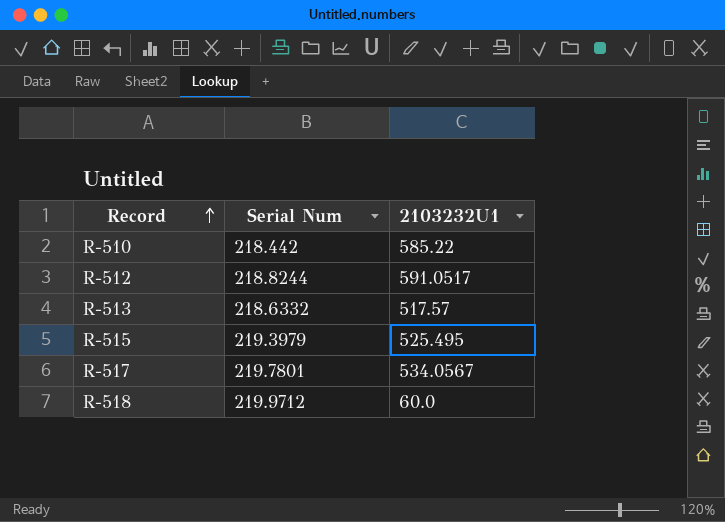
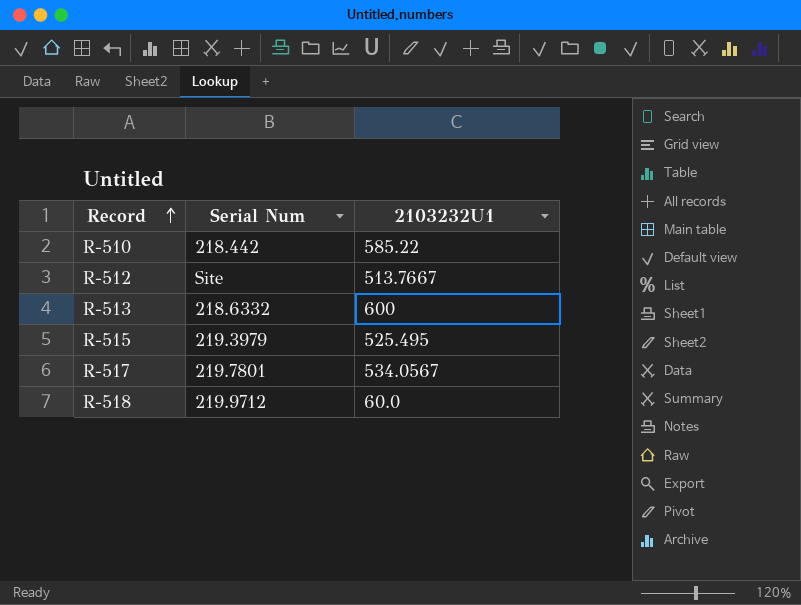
R-512 | Serial Num: 218.8244 -> Site
R-512 | 2103232U1: 591.0517 -> 513.7667
R-513 | 2103232U1: 517.57 -> 600

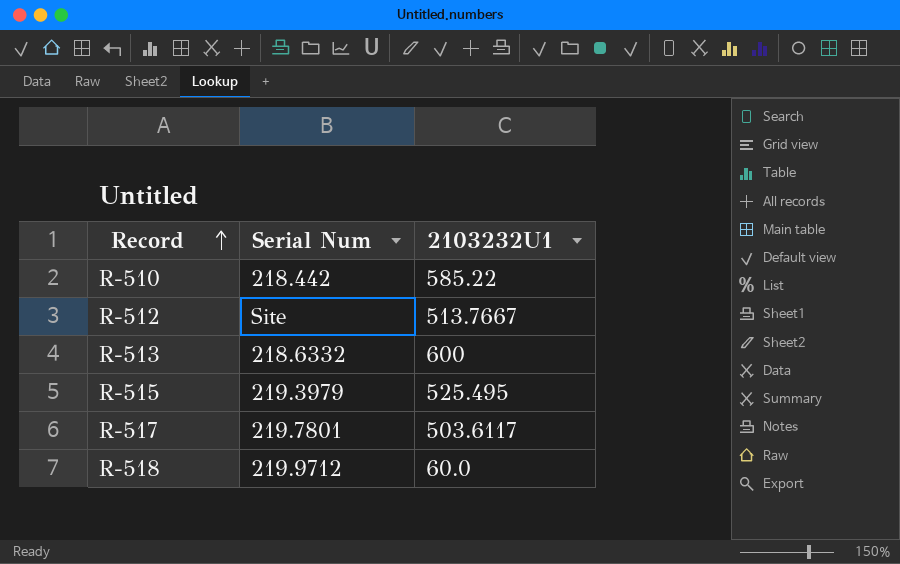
R-517 | 2103232U1: 534.0567 -> 503.6117

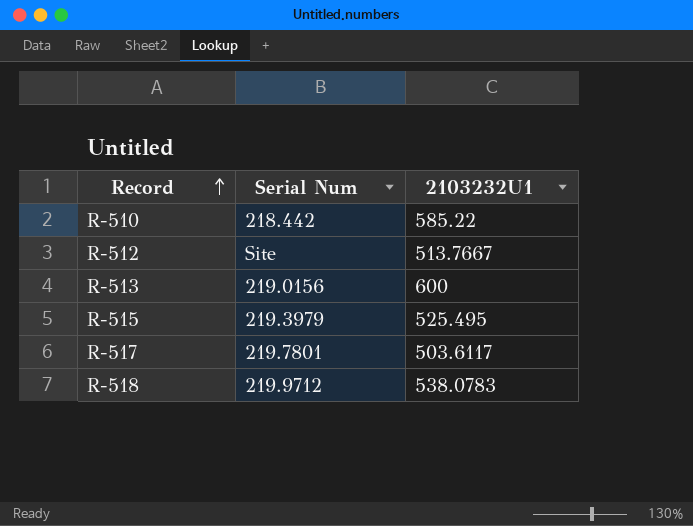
R-513 | Serial Num: 218.6332 -> 219.0156
R-518 | 2103232U1: 60.0 -> 538.0783

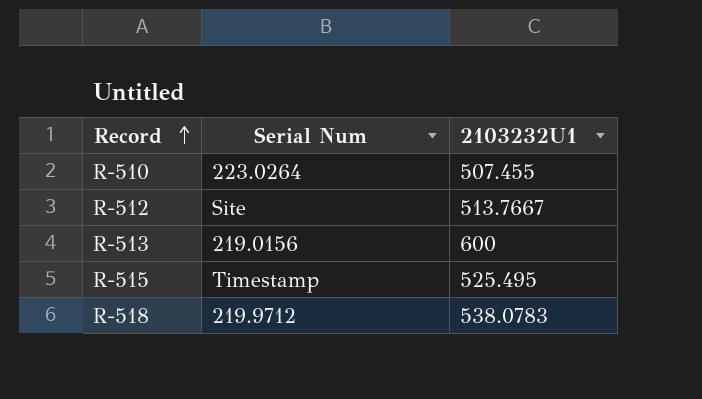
row R-517: 219.7801 | 503.6117 -> none
R-510 | Serial Num: 218.442 -> 223.0264
R-510 | 2103232U1: 585.22 -> 507.455
R-515 | Serial Num: 219.3979 -> Timestamp

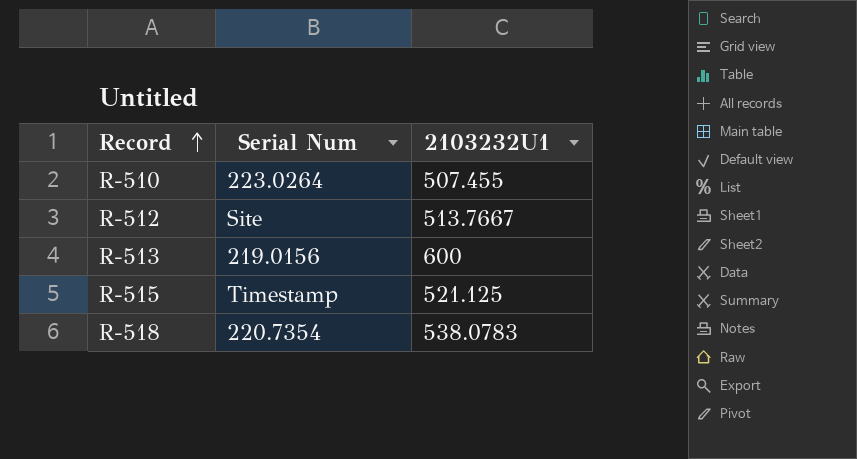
R-515 | 2103232U1: 525.495 -> 521.125
R-518 | Serial Num: 219.9712 -> 220.7354

